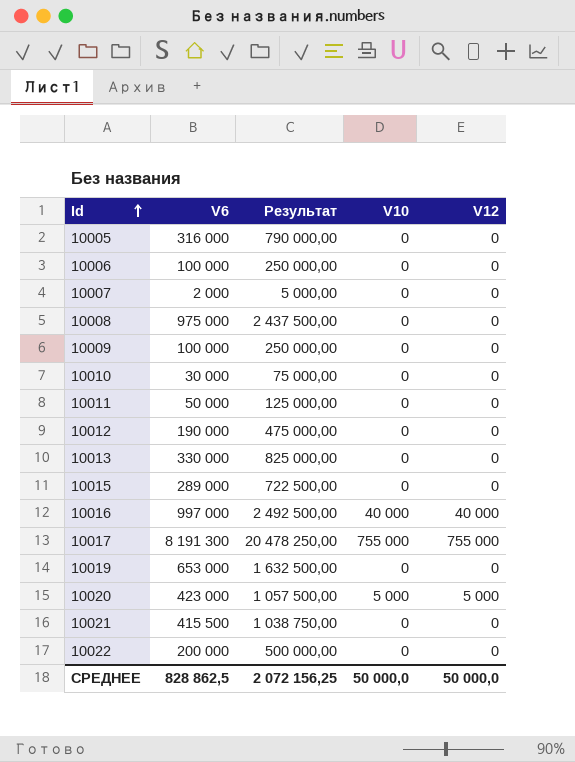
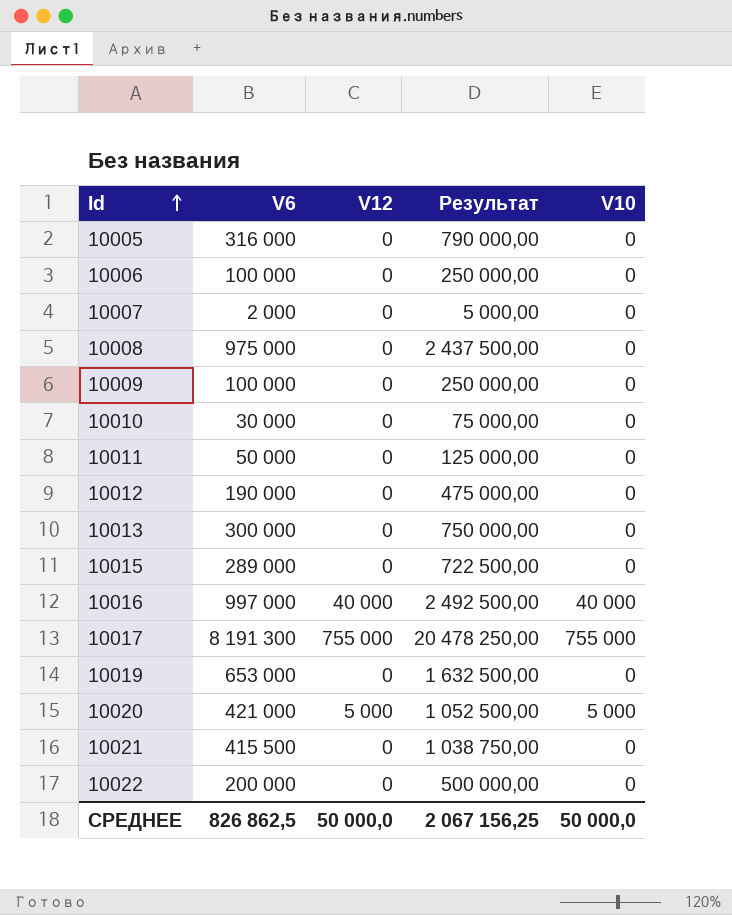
column V12 | position: 5 -> 3
10013 | V6: 330 000 -> 300 000
10013 | Результат: 825 000,00 -> 750 000,00
10020 | V6: 423 000 -> 421 000
10020 | Результат: 1 057 500,00 -> 1 052 500,00
СРЕДНЕЕ | V6: 828 862,5 -> 826 862,5
СРЕДНЕЕ | Результат: 2 072 156,25 -> 2 067 156,25

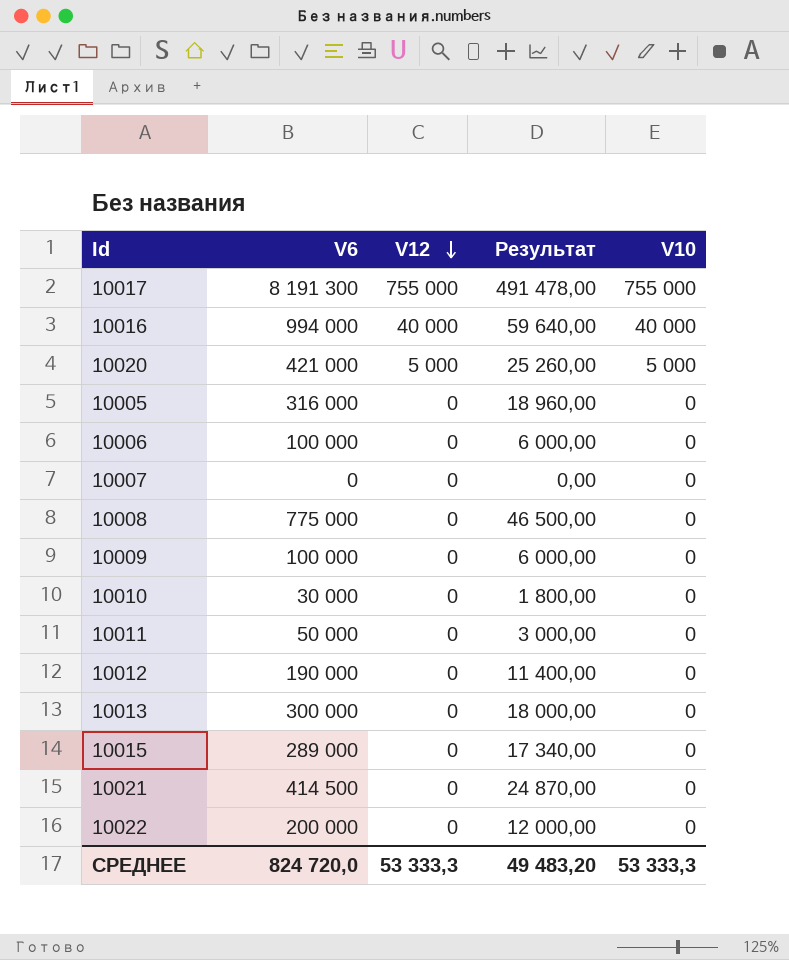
row order: Id ascending -> V12 descending
column Результат | formula: [V6] * 2,5 -> [V6] * 0,06
row 10019: 653 000 | 0 | 1 632 500,00 | 0 -> none
10016 | V6: 997 000 -> 994 000
10007 | V6: 2 000 -> 0
10008 | V6: 975 000 -> 775 000
10021 | V6: 415 500 -> 414 500
СРЕДНЕЕ | V6: 826 862,5 -> 824 720,0
СРЕДНЕЕ | V12: 50 000,0 -> 53 333,3
СРЕДНЕЕ | Результат: 2 067 156,25 -> 49 483,20
СРЕДНЕЕ | V10: 50 000,0 -> 53 333,3

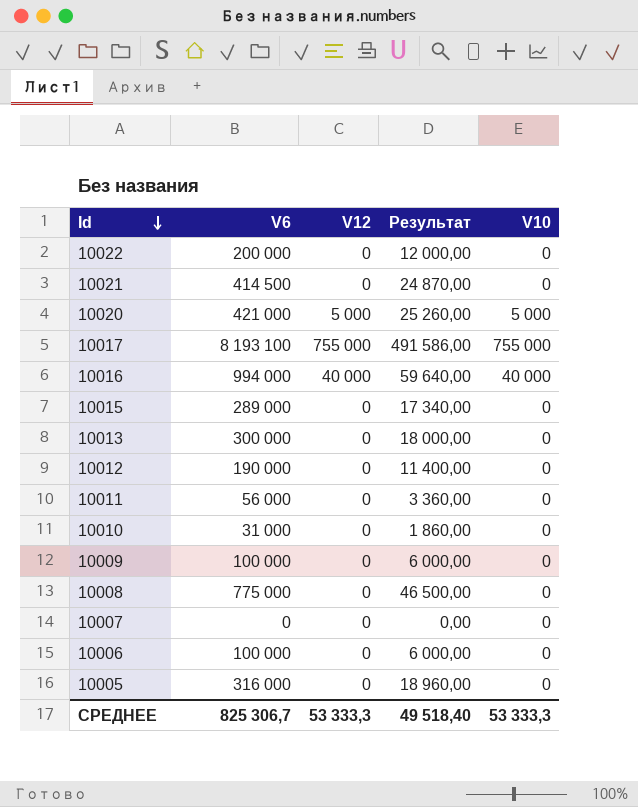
row order: V12 descending -> Id descending
10017 | V6: 8 191 300 -> 8 193 100
10017 | Результат: 491 478,00 -> 491 586,00
10011 | V6: 50 000 -> 56 000
10011 | Результат: 3 000,00 -> 3 360,00
10010 | V6: 30 000 -> 31 000
10010 | Результат: 1 800,00 -> 1 860,00
СРЕДНЕЕ | V6: 824 720,0 -> 825 306,7
СРЕДНЕЕ | Результат: 49 483,20 -> 49 518,40

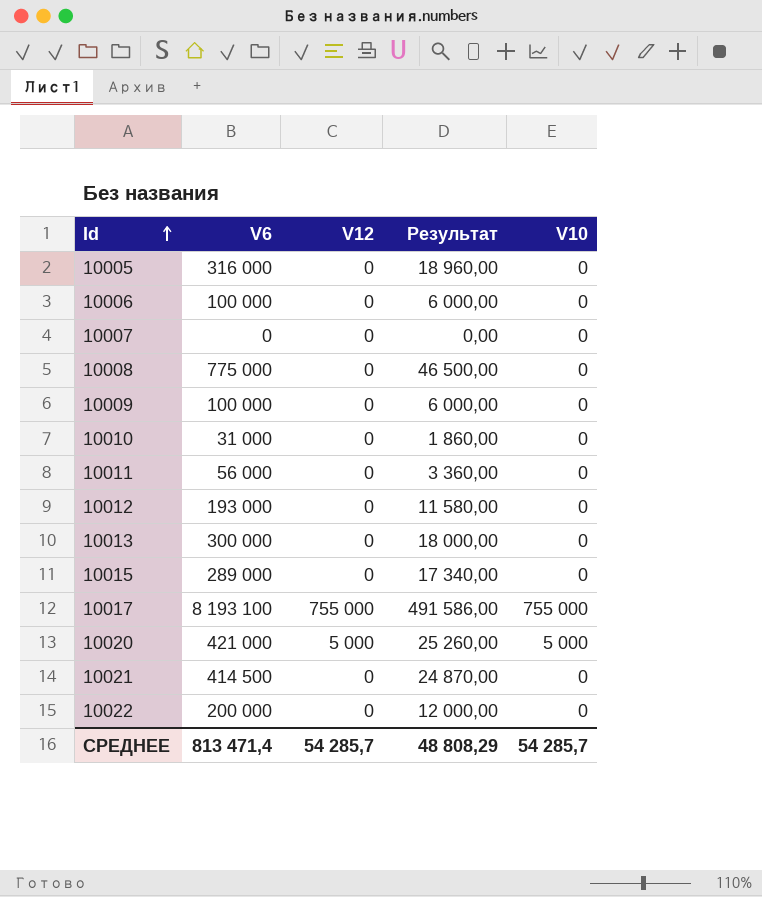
row order: Id descending -> Id ascending
row 10016: 994 000 | 40 000 | 59 640,00 | 40 000 -> none
10012 | V6: 190 000 -> 193 000
10012 | Результат: 11 400,00 -> 11 580,00
СРЕДНЕЕ | V6: 825 306,7 -> 813 471,4
СРЕДНЕЕ | V12: 53 333,3 -> 54 285,7
СРЕДНЕЕ | Результат: 49 518,40 -> 48 808,29
СРЕДНЕЕ | V10: 53 333,3 -> 54 285,7

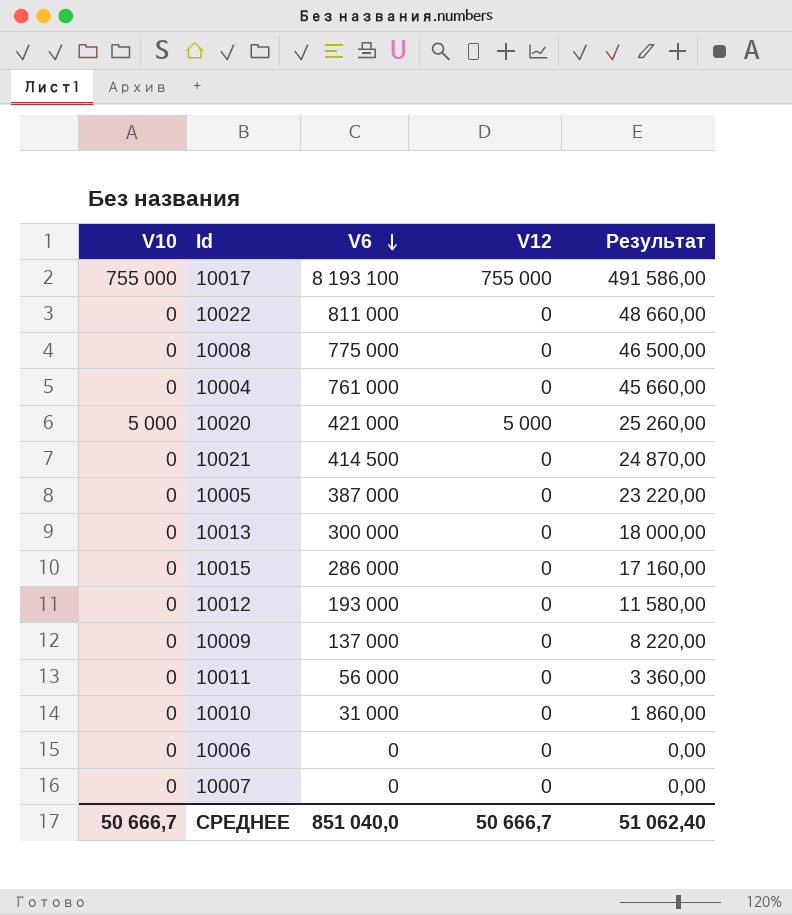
row order: Id ascending -> V6 descending
column V10 | position: 5 -> 1
10022 | V6: 200 000 -> 811 000
10022 | Результат: 12 000,00 -> 48 660,00
row 10004: none -> 0 | 761 000 | 0 | 45 660,00
10005 | V6: 316 000 -> 387 000
10005 | Результат: 18 960,00 -> 23 220,00
10015 | V6: 289 000 -> 286 000
10015 | Результат: 17 340,00 -> 17 160,00
10009 | V6: 100 000 -> 137 000
10009 | Результат: 6 000,00 -> 8 220,00
10006 | V6: 100 000 -> 0
10006 | Результат: 6 000,00 -> 0,00
СРЕДНЕЕ | V10: 54 285,7 -> 50 666,7
СРЕДНЕЕ | V6: 813 471,4 -> 851 040,0
СРЕДНЕЕ | V12: 54 285,7 -> 50 666,7
СРЕДНЕЕ | Результат: 48 808,29 -> 51 062,40

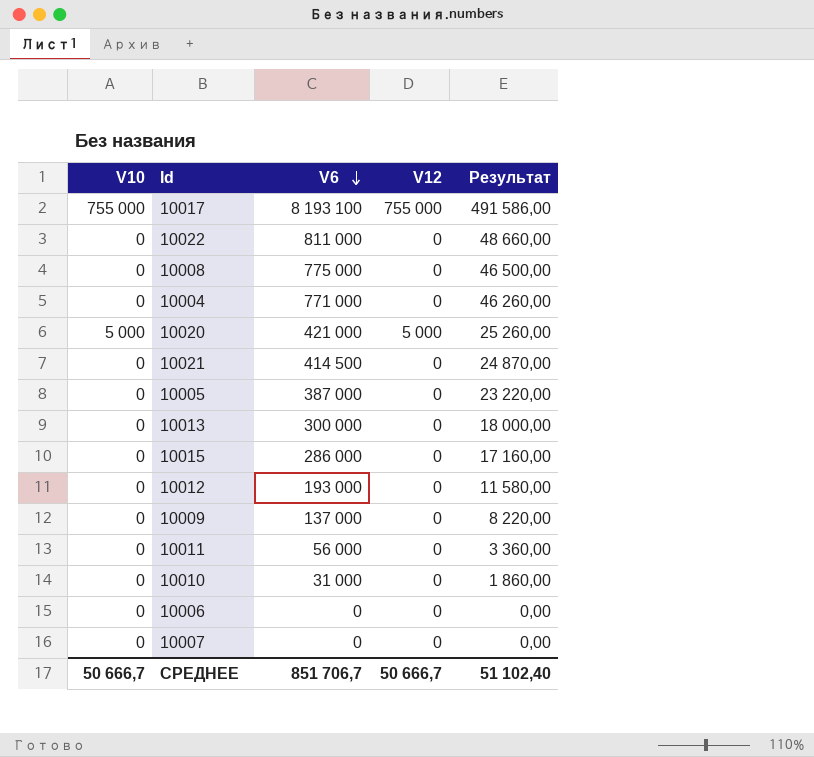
10004 | V6: 761 000 -> 771 000
10004 | Результат: 45 660,00 -> 46 260,00
СРЕДНЕЕ | V6: 851 040,0 -> 851 706,7
СРЕДНЕЕ | Результат: 51 062,40 -> 51 102,40

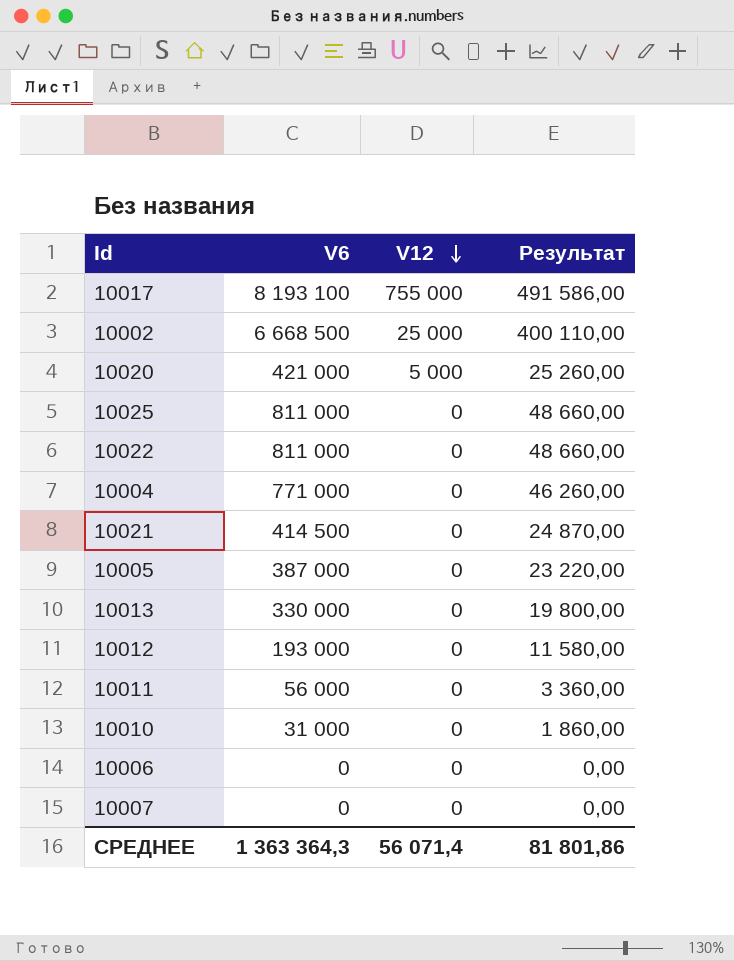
row order: V6 descending -> V12 descending
column V10 | position: 1 -> none
row 10008: 0 | 775 000 | 0 | 46 500,00 -> none
row 10015: 0 | 286 000 | 0 | 17 160,00 -> none
row 10009: 0 | 137 000 | 0 | 8 220,00 -> none
row 10002: none -> 6 668 500 | 25 000 | 400 110,00
row 10025: none -> 811 000 | 0 | 48 660,00
10013 | V6: 300 000 -> 330 000
10013 | Результат: 18 000,00 -> 19 800,00
СРЕДНЕЕ | V6: 851 706,7 -> 1 363 364,3
СРЕДНЕЕ | V12: 50 666,7 -> 56 071,4
СРЕДНЕЕ | Результат: 51 102,40 -> 81 801,86

